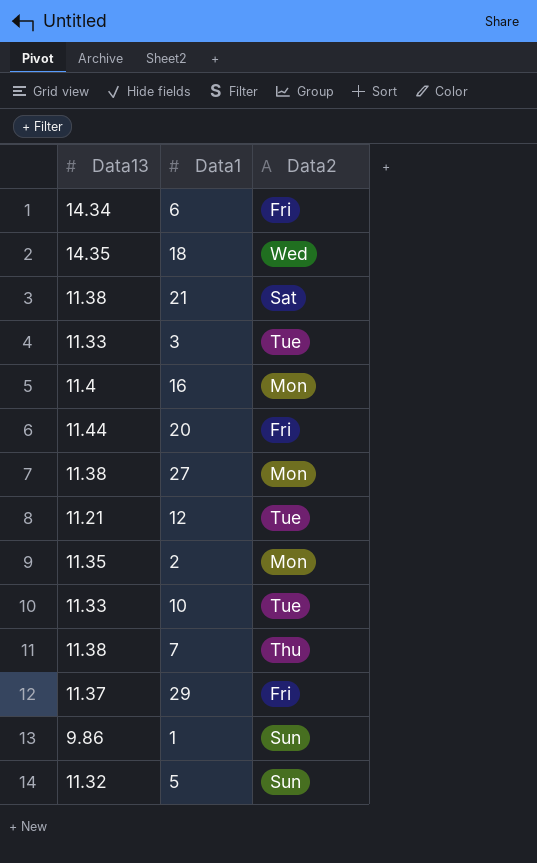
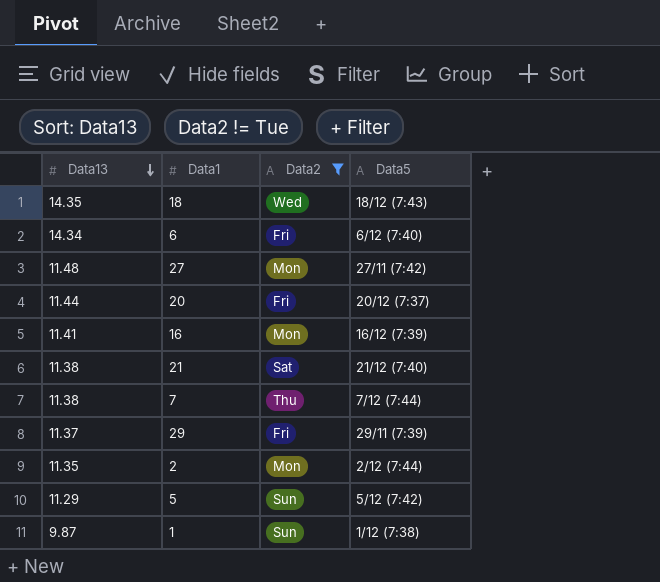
filter: none -> Data2 != Tue
row order: none -> Data13 descending
column Data5 | position: none -> 4
27 | Data13: 11.38 -> 11.48
16 | Data13: 11.4 -> 11.41
5 | Data13: 11.32 -> 11.29
1 | Data13: 9.86 -> 9.87

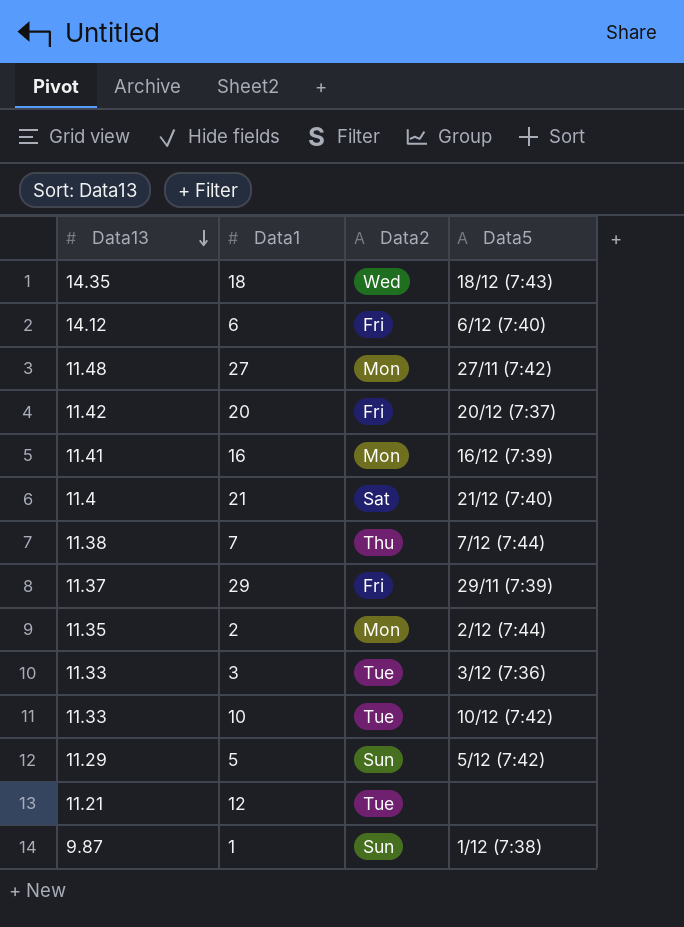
filter: Data2 != Tue -> none
6 | Data13: 14.34 -> 14.12
20 | Data13: 11.44 -> 11.42
21 | Data13: 11.38 -> 11.4

